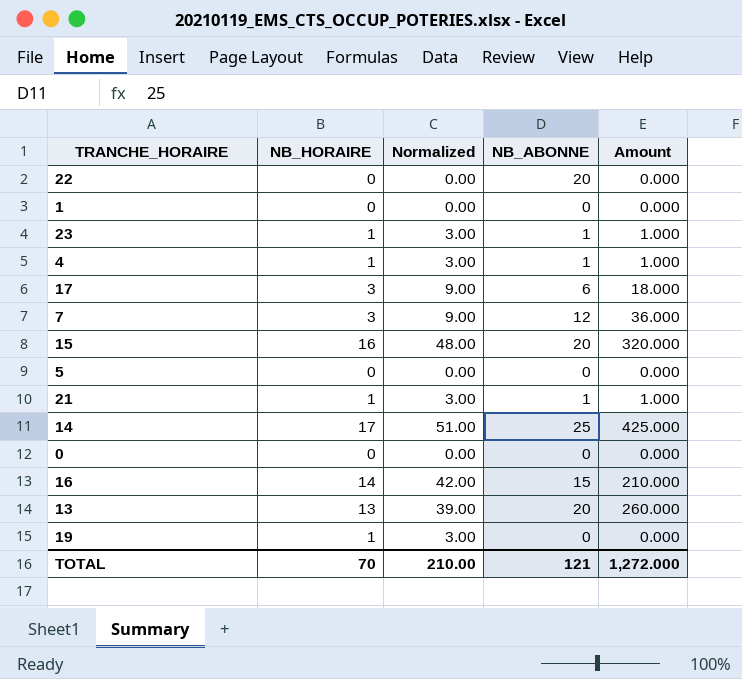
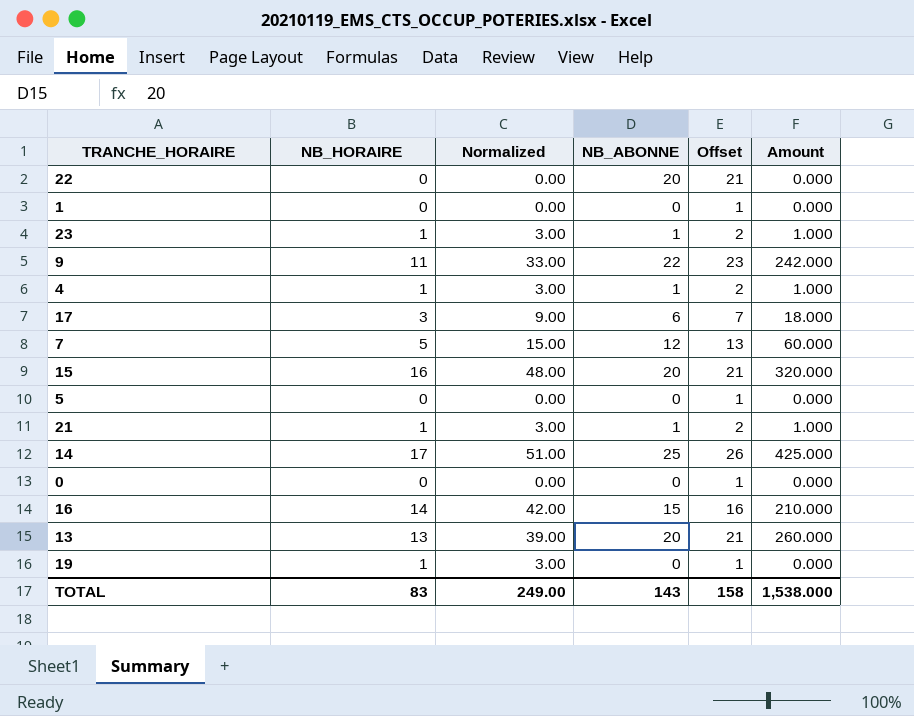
column Offset | formula: none -> [NB_ABONNE] + 1
row 9: none -> 11 | 33.00 | 22 | 23 | 242.000
7 | NB_HORAIRE: 3 -> 5
7 | Normalized: 9.00 -> 15.00
7 | Amount: 36.000 -> 60.000
TOTAL | NB_HORAIRE: 70 -> 83
TOTAL | Normalized: 210.00 -> 249.00
TOTAL | NB_ABONNE: 121 -> 143
TOTAL | Amount: 1,272.000 -> 1,538.000

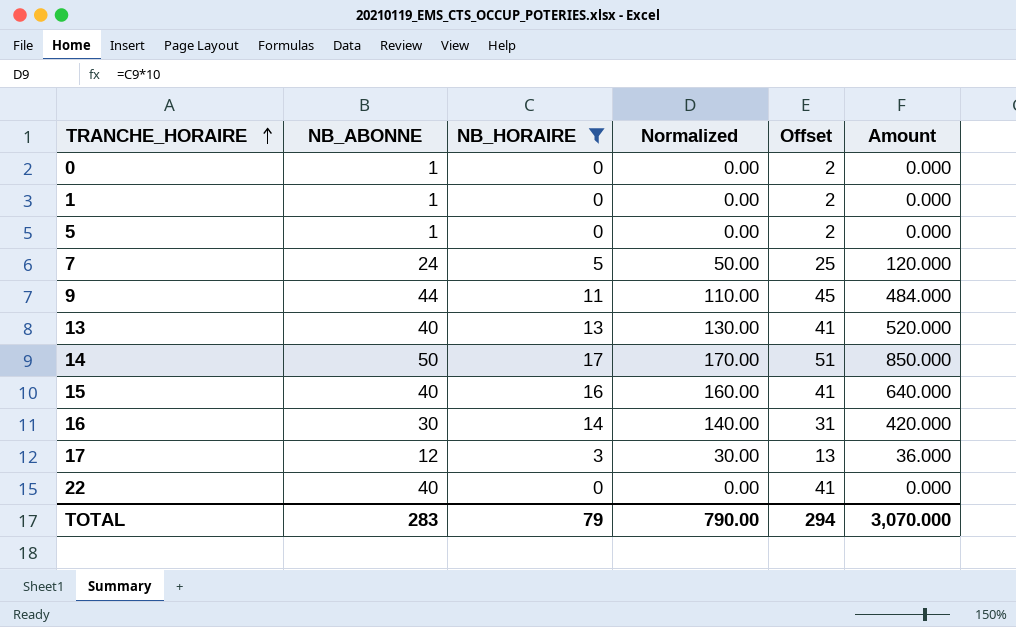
filter: none -> NB_HORAIRE != 1
row order: none -> TRANCHE_HORAIRE ascending
column NB_ABONNE | position: 4 -> 2
column Normalized | formula: [NB_HORAIRE] * 3 -> [NB_HORAIRE] * 10
0 | NB_ABONNE: 0 -> 1
0 | Offset: 1 -> 2
1 | NB_ABONNE: 0 -> 1
1 | Offset: 1 -> 2
5 | NB_ABONNE: 0 -> 1
5 | Offset: 1 -> 2
7 | NB_ABONNE: 12 -> 24
7 | Offset: 13 -> 25
7 | Amount: 60.000 -> 120.000
9 | NB_ABONNE: 22 -> 44
9 | Offset: 23 -> 45
9 | Amount: 242.000 -> 484.000
13 | NB_ABONNE: 20 -> 40
13 | Offset: 21 -> 41
13 | Amount: 260.000 -> 520.000
14 | NB_ABONNE: 25 -> 50
14 | Offset: 26 -> 51
14 | Amount: 425.000 -> 850.000
15 | NB_ABONNE: 20 -> 40
15 | Offset: 21 -> 41
15 | Amount: 320.000 -> 640.000
16 | NB_ABONNE: 15 -> 30
16 | Offset: 16 -> 31
16 | Amount: 210.000 -> 420.000
17 | NB_ABONNE: 6 -> 12
17 | Offset: 7 -> 13
17 | Amount: 18.000 -> 36.000
22 | NB_ABONNE: 20 -> 40
22 | Offset: 21 -> 41
TOTAL | NB_ABONNE: 143 -> 283
TOTAL | NB_HORAIRE: 83 -> 79
TOTAL | Normalized: 249.00 -> 790.00
TOTAL | Offset: 158 -> 294
TOTAL | Amount: 1,538.000 -> 3,070.000

